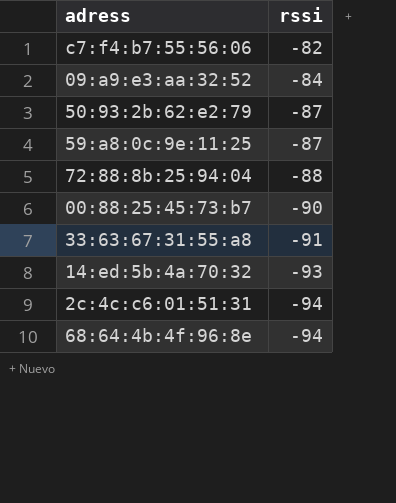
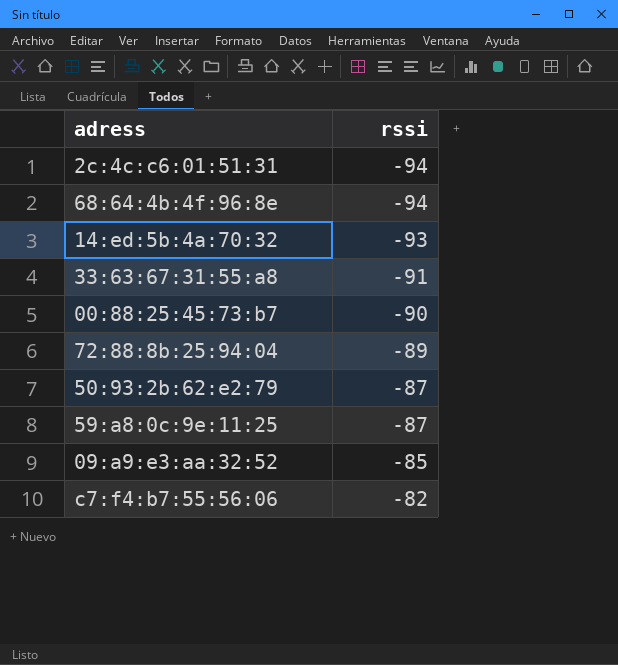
row order: rssi descending -> rssi ascending
72:88:8b:25:94:04 | rssi: -88 -> -89
09:a9:e3:aa:32:52 | rssi: -84 -> -85

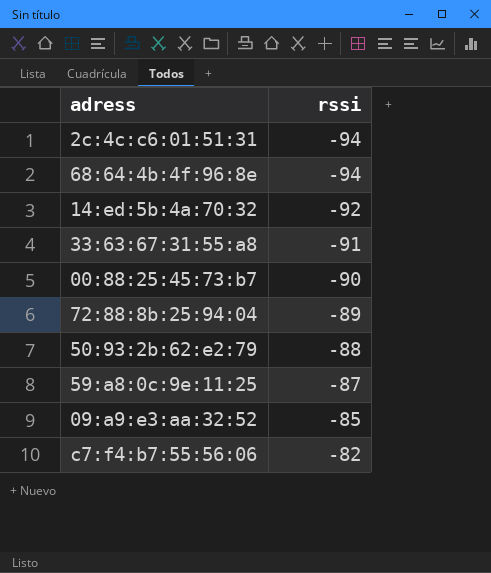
14:ed:5b:4a:70:32 | rssi: -93 -> -92
50:93:2b:62:e2:79 | rssi: -87 -> -88

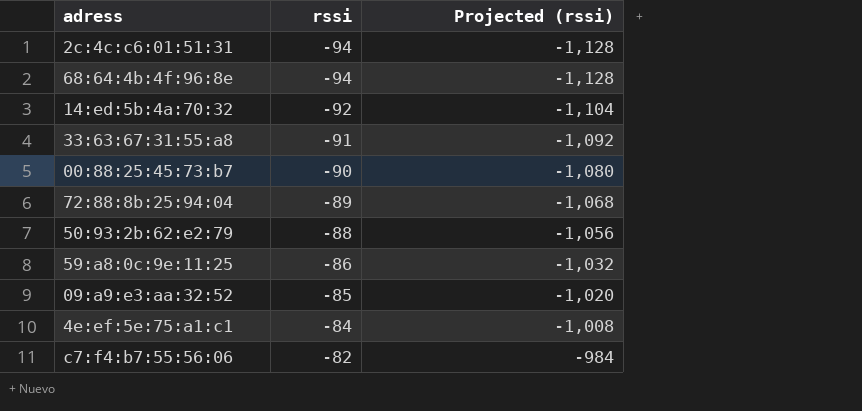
column Projected (rssi) | formula: none -> [rssi] * 12
59:a8:0c:9e:11:25 | rssi: -87 -> -86
row 4e:ef:5e:75:a1:c1: none -> -84 | -1,008

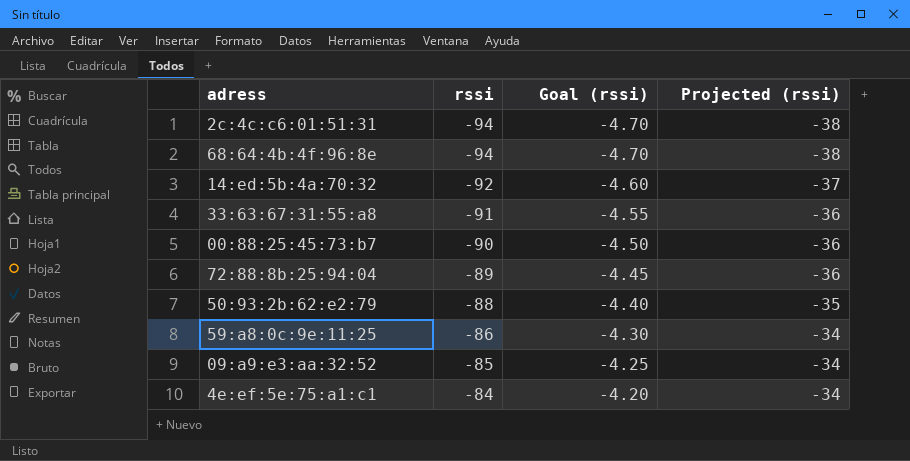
column Goal (rssi) | formula: none -> [rssi] * 0.05
column Projected (rssi) | formula: [rssi] * 12 -> [rssi] * 0.4
row c7:f4:b7:55:56:06: -82 | -984 -> none

